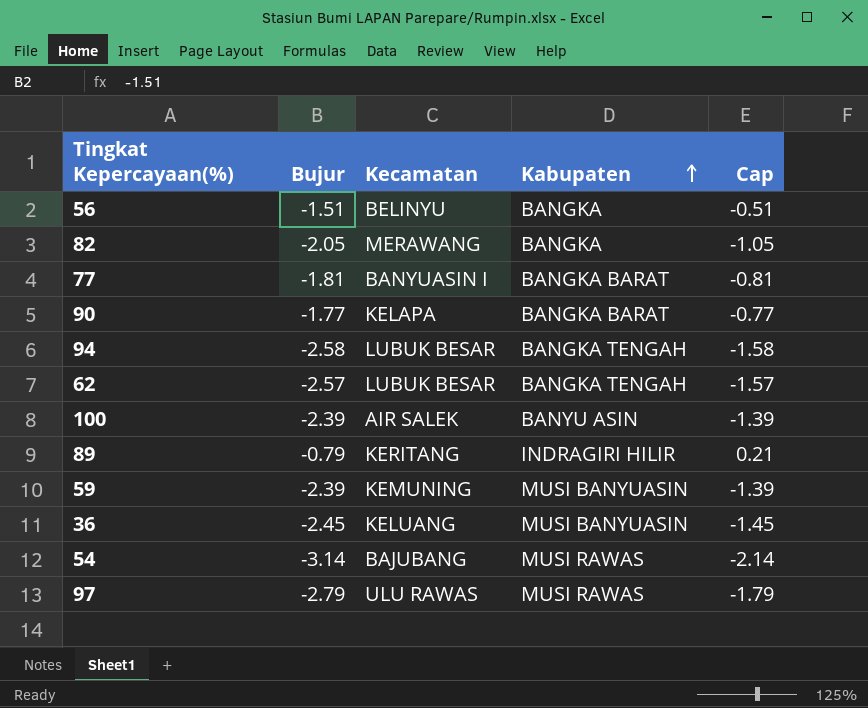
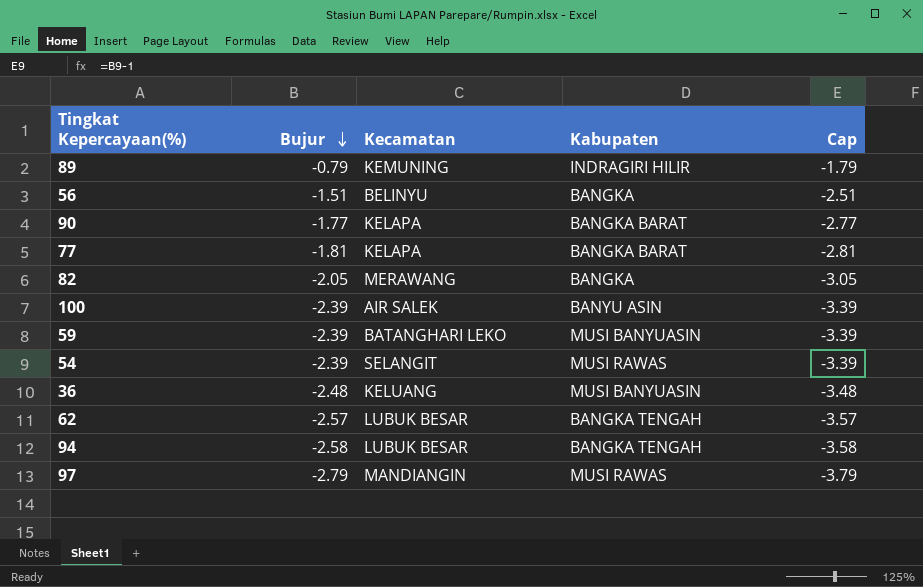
row order: Kabupaten ascending -> Bujur descending
column Cap | formula: [Bujur] + 1 -> [Bujur] - 1
89 | Kecamatan: KERITANG -> KEMUNING
77 | Kecamatan: BANYUASIN I -> KELAPA
59 | Kecamatan: KEMUNING -> BATANGHARI LEKO
54 | Bujur: -3.14 -> -2.39
54 | Kecamatan: BAJUBANG -> SELANGIT
36 | Bujur: -2.45 -> -2.48
97 | Kecamatan: ULU RAWAS -> MANDIANGIN

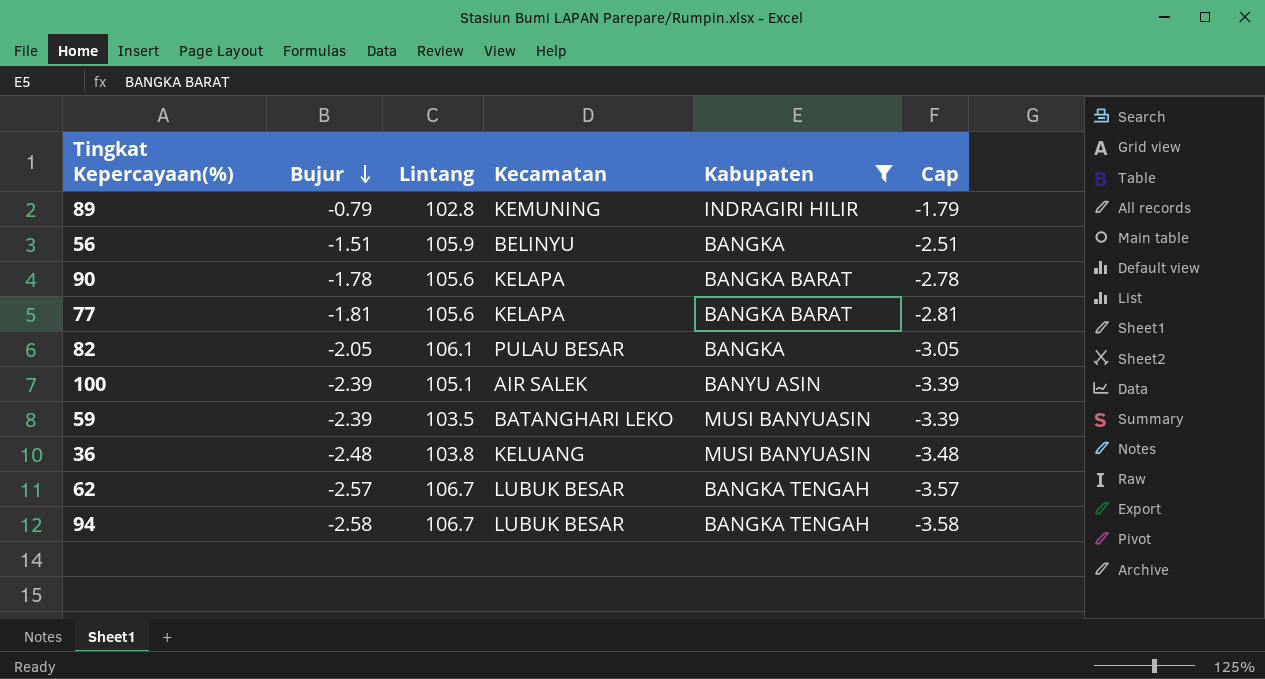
filter: none -> Kabupaten != MUSI RAWAS
column Lintang | position: none -> 3
90 | Bujur: -1.77 -> -1.78
90 | Cap: -2.77 -> -2.78
82 | Kecamatan: MERAWANG -> PULAU BESAR

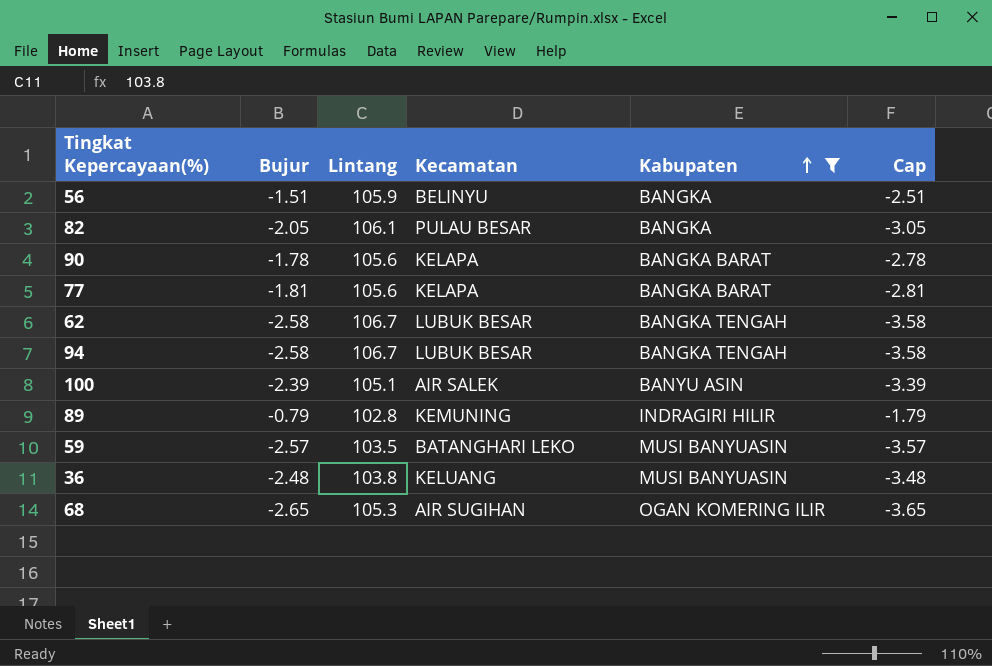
row order: Bujur descending -> Kabupaten ascending
62 | Bujur: -2.57 -> -2.58
62 | Cap: -3.57 -> -3.58
59 | Bujur: -2.39 -> -2.57
59 | Cap: -3.39 -> -3.57
row 68: none -> -2.65 | 105.3 | AIR SUGIHAN | OGAN KOMERING ILIR | -3.65

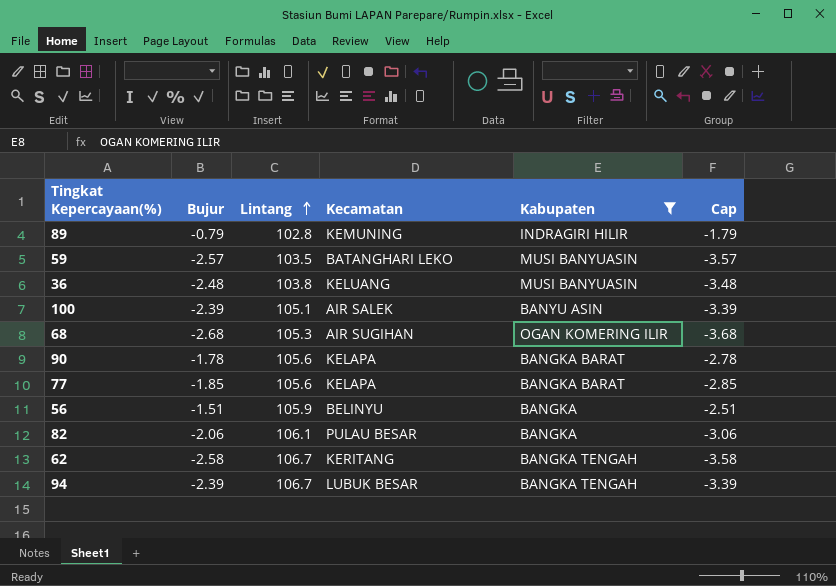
row order: Kabupaten ascending -> Lintang ascending
68 | Bujur: -2.65 -> -2.68
68 | Cap: -3.65 -> -3.68
77 | Bujur: -1.81 -> -1.85
77 | Cap: -2.81 -> -2.85
82 | Bujur: -2.05 -> -2.06
82 | Cap: -3.05 -> -3.06
62 | Kecamatan: LUBUK BESAR -> KERITANG
94 | Bujur: -2.58 -> -2.39
94 | Cap: -3.58 -> -3.39

